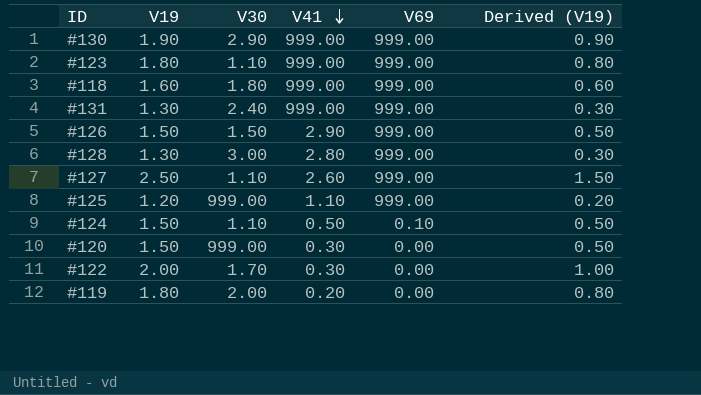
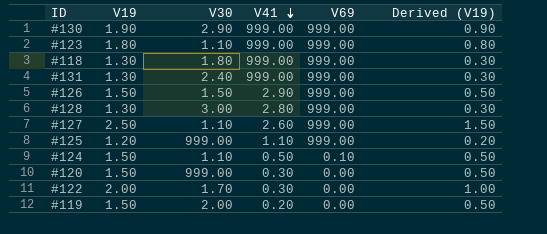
#118 | V19: 1.60 -> 1.30
#118 | Derived (V19): 0.60 -> 0.30
#119 | V19: 1.80 -> 1.50
#119 | Derived (V19): 0.80 -> 0.50

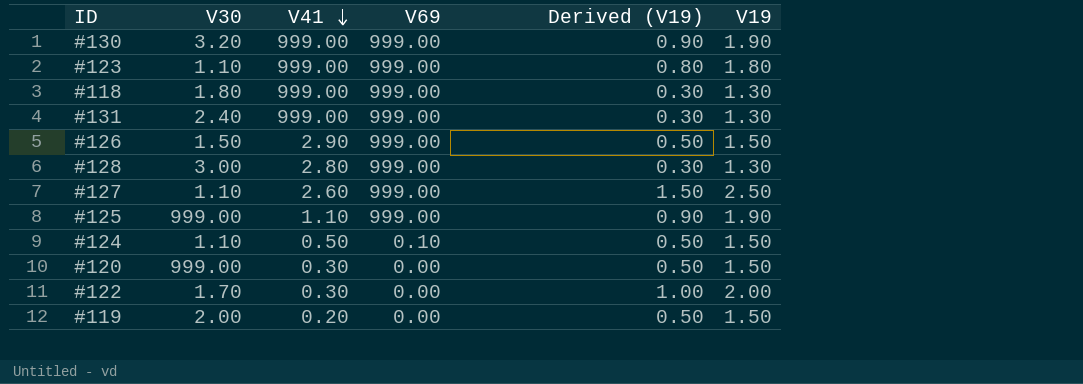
column V19 | position: 2 -> 6
#130 | V30: 2.90 -> 3.20
#125 | Derived (V19): 0.20 -> 0.90
#125 | V19: 1.20 -> 1.90

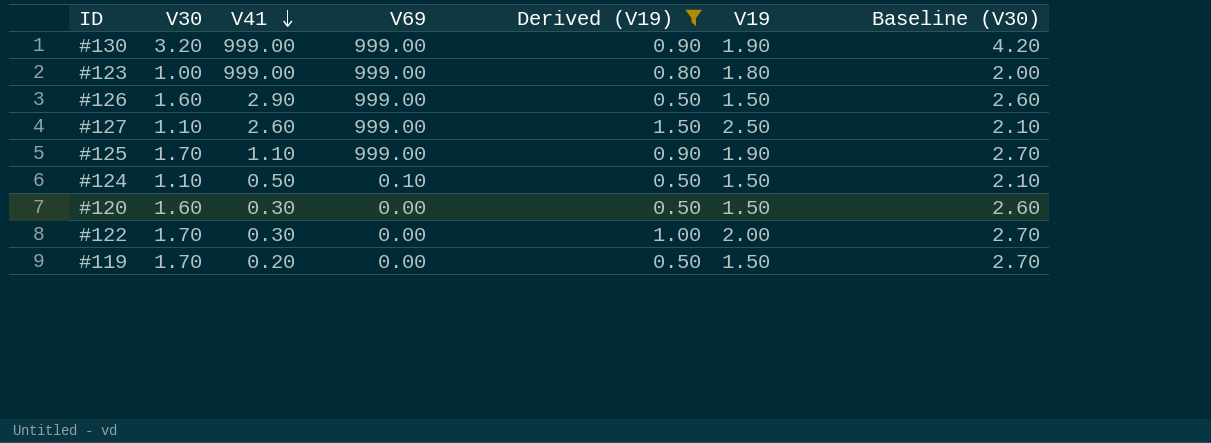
filter: none -> Derived (V19) != 0.30
column Baseline (V30) | formula: none -> [V30] + 1
#123 | V30: 1.10 -> 1.00
#126 | V30: 1.50 -> 1.60
#125 | V30: 999.00 -> 1.70
#120 | V30: 999.00 -> 1.60
#119 | V30: 2.00 -> 1.70

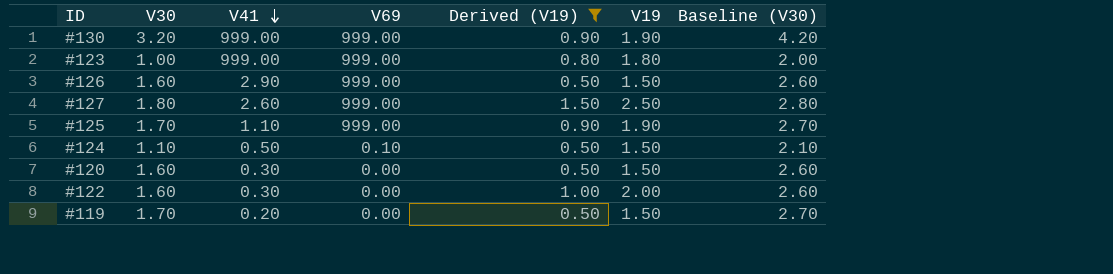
#127 | V30: 1.10 -> 1.80
#127 | Baseline (V30): 2.10 -> 2.80
#122 | V30: 1.70 -> 1.60
#122 | Baseline (V30): 2.70 -> 2.60

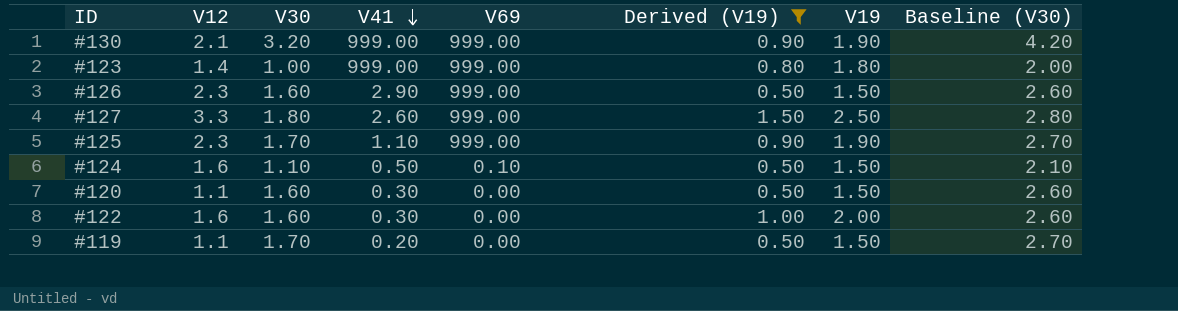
column V12 | position: none -> 2

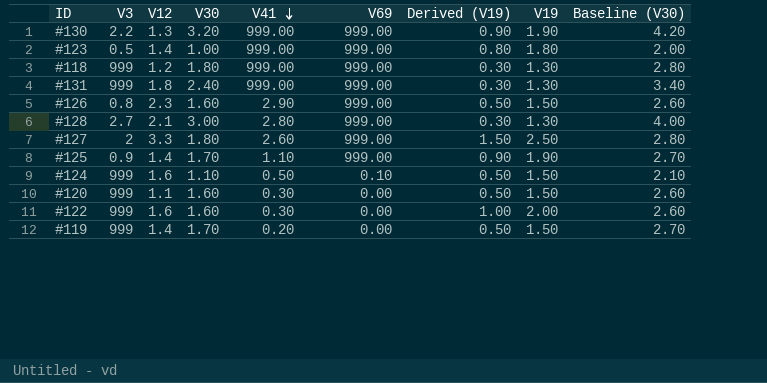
filter: Derived (V19) != 0.30 -> none
column V3 | position: none -> 2
#130 | V12: 2.1 -> 1.3
#125 | V12: 2.3 -> 1.4
#119 | V12: 1.1 -> 1.4

